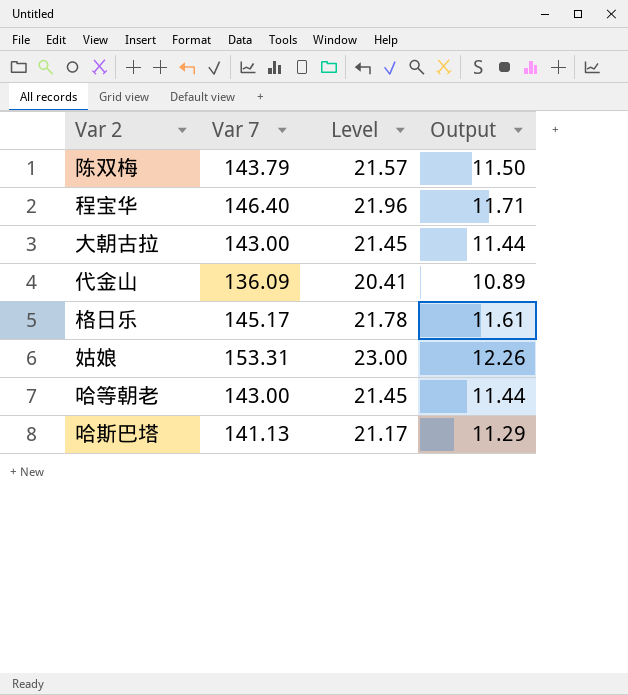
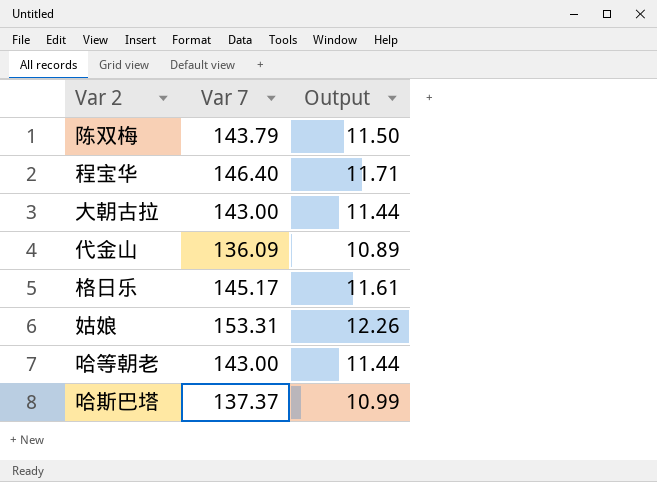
column Level | formula: [Var 7] * 0.15 -> none
哈斯巴塔 | Var 7: 141.13 -> 137.37
哈斯巴塔 | Output: 11.29 -> 10.99

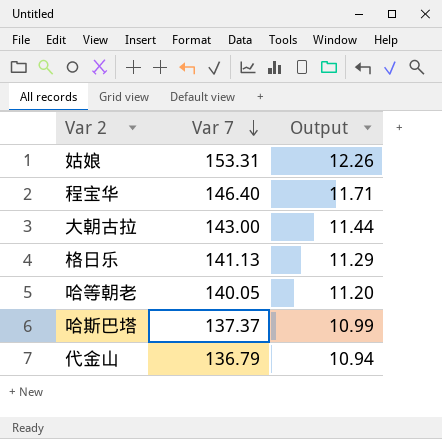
row order: none -> Var 7 descending
row 陈双梅: 143.79 | 11.50 -> none
格日乐 | Var 7: 145.17 -> 141.13
格日乐 | Output: 11.61 -> 11.29
哈等朝老 | Var 7: 143.00 -> 140.05
哈等朝老 | Output: 11.44 -> 11.20
代金山 | Var 7: 136.09 -> 136.79
代金山 | Output: 10.89 -> 10.94

